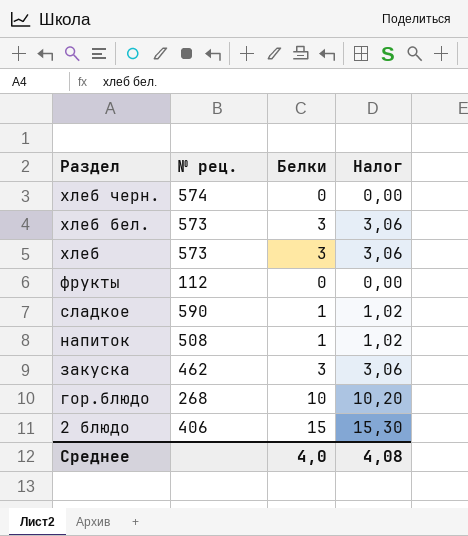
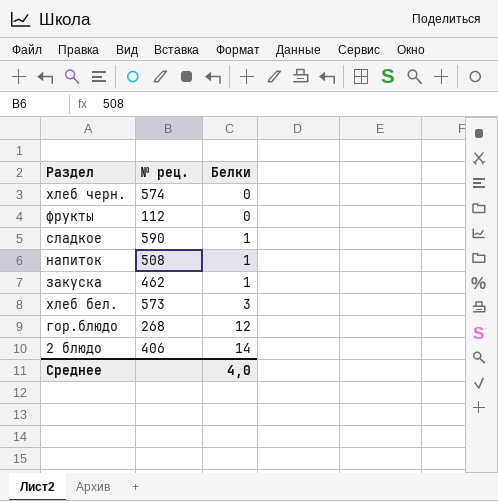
row order: Раздел descending -> Белки ascending
column Налог | formula: [Белки] * 1,02 -> none
row хлеб: 573 | 3 | 3,06 -> none
закуска | Белки: 3 -> 1
гор.блюдо | Белки: 10 -> 12
2 блюдо | Белки: 15 -> 14

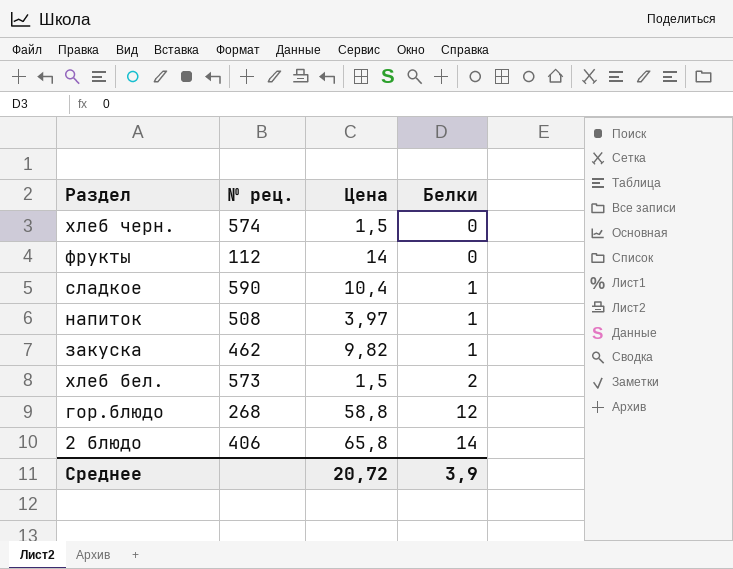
column Цена | position: none -> 3
хлеб бел. | Белки: 3 -> 2
Среднее | Белки: 4,0 -> 3,9

